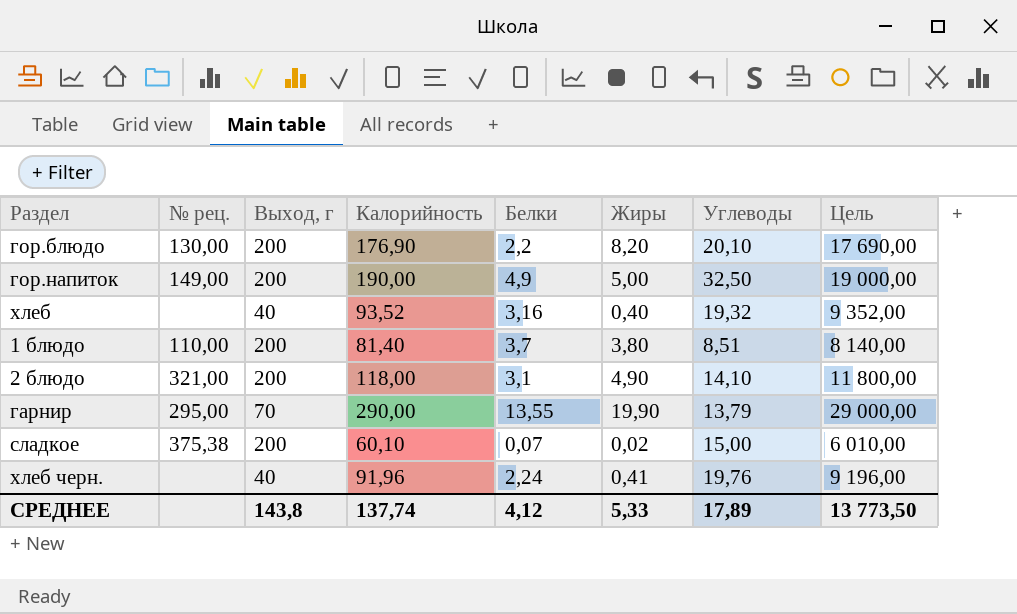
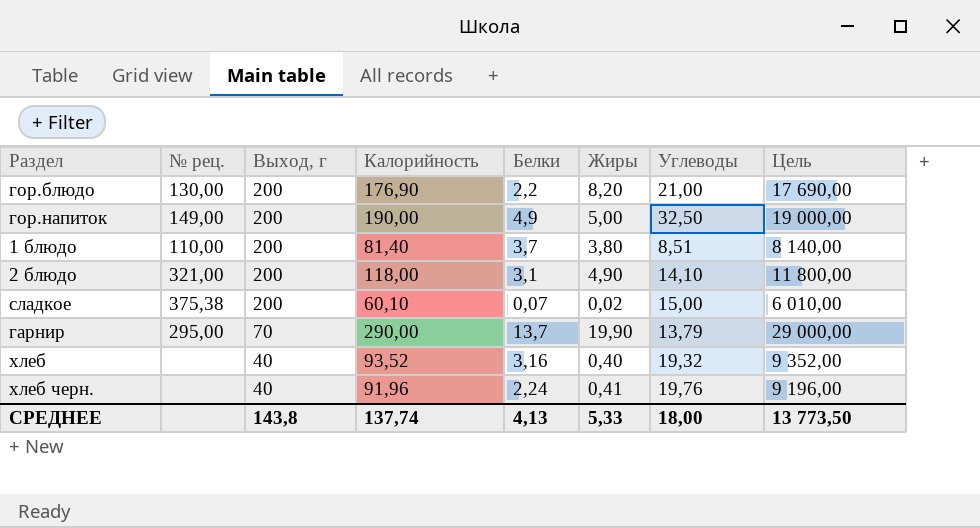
row order: none -> Выход, г descending
гор.блюдо | Углеводы: 20,10 -> 21,00
гарнир | Белки: 13,55 -> 13,7
СРЕДНЕЕ | Белки: 4,12 -> 4,13
СРЕДНЕЕ | Углеводы: 17,89 -> 18,00

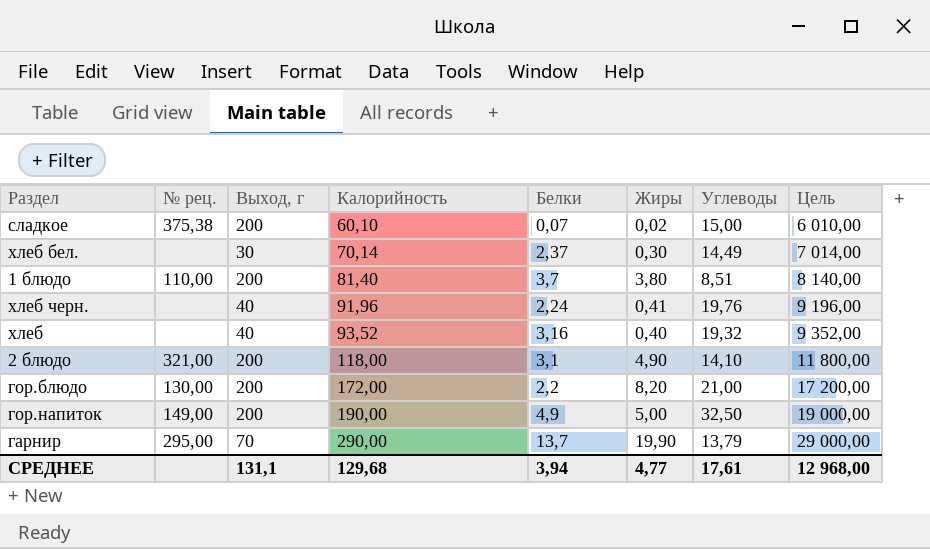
row order: Выход, г descending -> Калорийность ascending
row хлеб бел.: none -> none | 30 | 70,14 | 2,37 | 0,30 | 14,49 | 7 014,00
гор.блюдо | Калорийность: 176,90 -> 172,00
гор.блюдо | Цель: 17 690,00 -> 17 200,00
СРЕДНЕЕ | Выход, г: 143,8 -> 131,1
СРЕДНЕЕ | Калорийность: 137,74 -> 129,68
СРЕДНЕЕ | Белки: 4,13 -> 3,94
СРЕДНЕЕ | Жиры: 5,33 -> 4,77
СРЕДНЕЕ | Углеводы: 18,00 -> 17,61
СРЕДНЕЕ | Цель: 13 773,50 -> 12 968,00

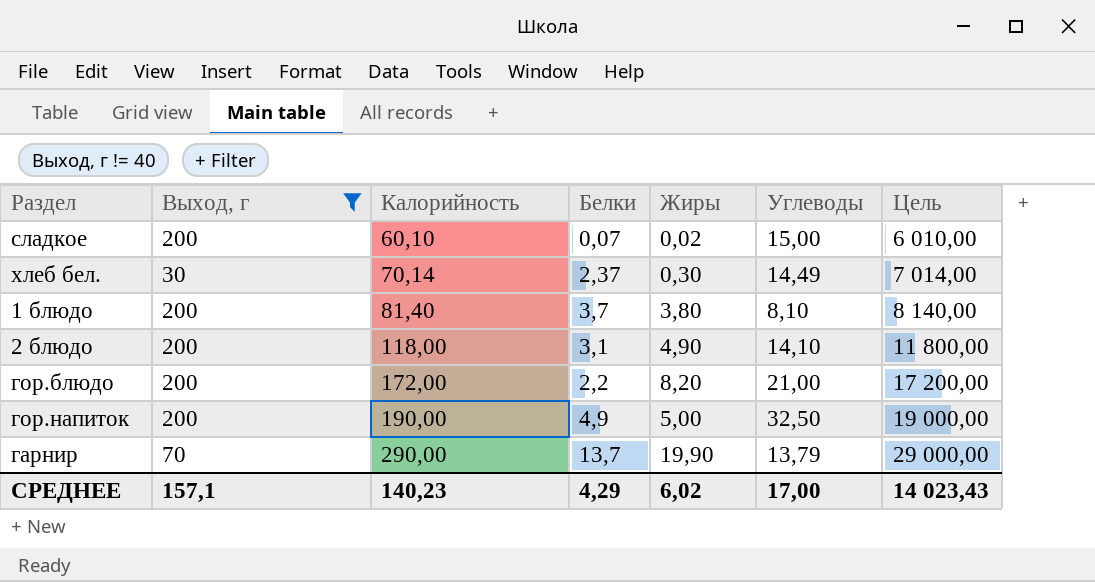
filter: none -> Выход, г != 40
column № рец. | position: 2 -> none
1 блюдо | Углеводы: 8,51 -> 8,10
СРЕДНЕЕ | Выход, г: 131,1 -> 157,1
СРЕДНЕЕ | Калорийность: 129,68 -> 140,23
СРЕДНЕЕ | Белки: 3,94 -> 4,29
СРЕДНЕЕ | Жиры: 4,77 -> 6,02
СРЕДНЕЕ | Углеводы: 17,61 -> 17,00
СРЕДНЕЕ | Цель: 12 968,00 -> 14 023,43

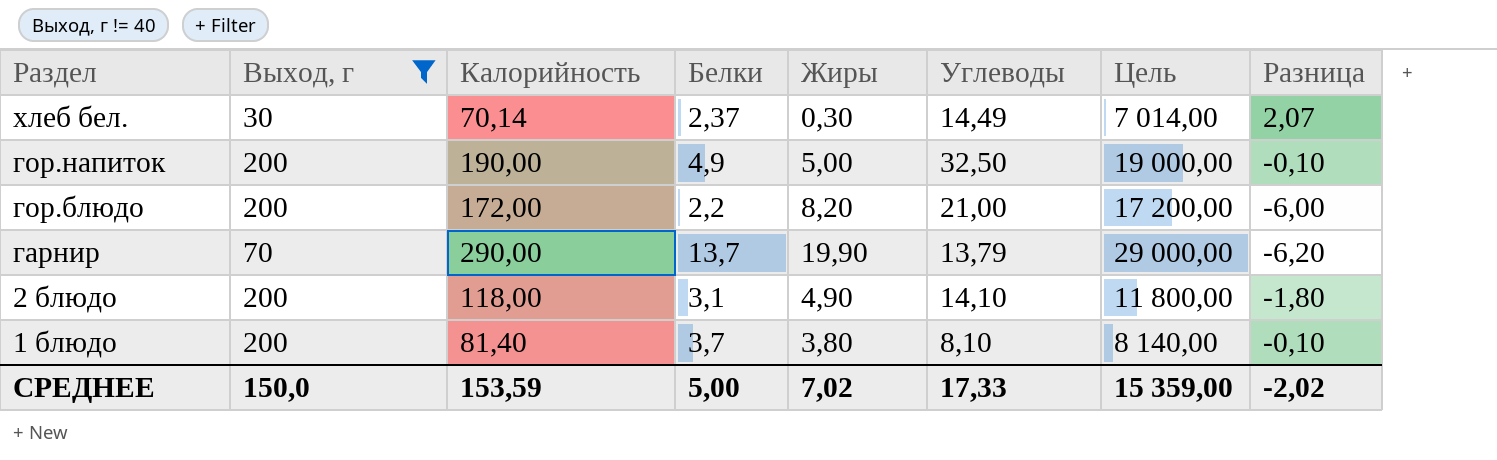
row order: Калорийность ascending -> Раздел descending
column Разница | formula: none -> [Белки] - [Жиры]
row сладкое: 200 | 60,10 | 0,07 | 0,02 | 15,00 | 6 010,00 -> none
СРЕДНЕЕ | Выход, г: 157,1 -> 150,0
СРЕДНЕЕ | Калорийность: 140,23 -> 153,59
СРЕДНЕЕ | Белки: 4,29 -> 5,00
СРЕДНЕЕ | Жиры: 6,02 -> 7,02
СРЕДНЕЕ | Углеводы: 17,00 -> 17,33
СРЕДНЕЕ | Цель: 14 023,43 -> 15 359,00

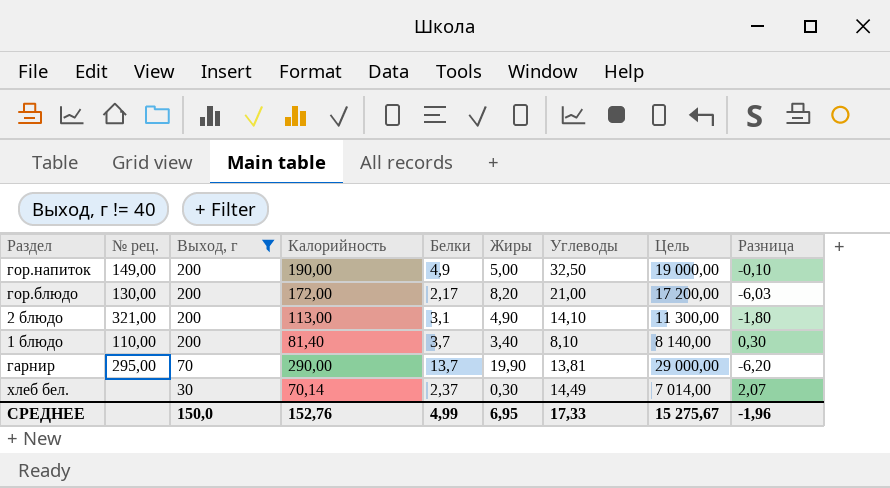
row order: Раздел descending -> Выход, г descending
column № рец. | position: none -> 2
гор.блюдо | Белки: 2,2 -> 2,17
гор.блюдо | Разница: -6,00 -> -6,03
2 блюдо | Калорийность: 118,00 -> 113,00
2 блюдо | Цель: 11 800,00 -> 11 300,00
1 блюдо | Жиры: 3,80 -> 3,40
1 блюдо | Разница: -0,10 -> 0,30
гарнир | Углеводы: 13,79 -> 13,81
СРЕДНЕЕ | Калорийность: 153,59 -> 152,76
СРЕДНЕЕ | Белки: 5,00 -> 4,99
СРЕДНЕЕ | Жиры: 7,02 -> 6,95
СРЕДНЕЕ | Цель: 15 359,00 -> 15 275,67
СРЕДНЕЕ | Разница: -2,02 -> -1,96

